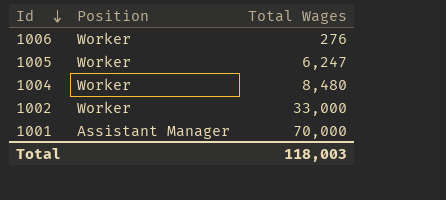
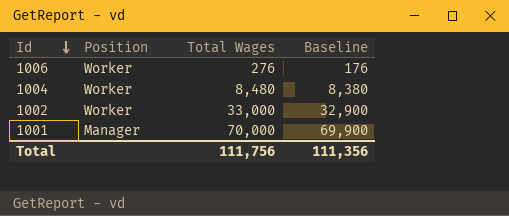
column Baseline | formula: none -> [Total Wages] - 100
row 1005: Worker | 6,247 -> none
1001 | Position: Assistant Manager -> Manager
Total | Total Wages: 118,003 -> 111,756

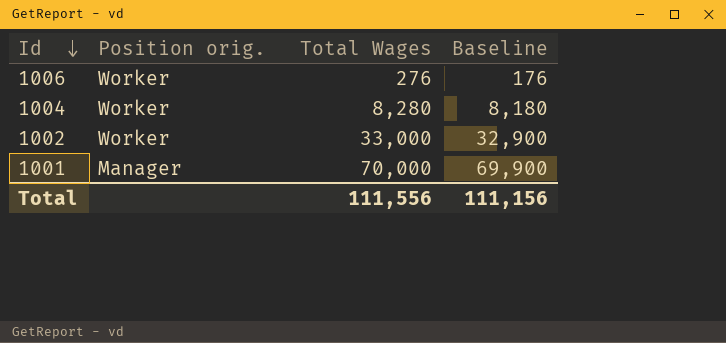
column name: Position -> Position orig.
1004 | Total Wages: 8,480 -> 8,280
1004 | Baseline: 8,380 -> 8,180
Total | Total Wages: 111,756 -> 111,556
Total | Baseline: 111,356 -> 111,156

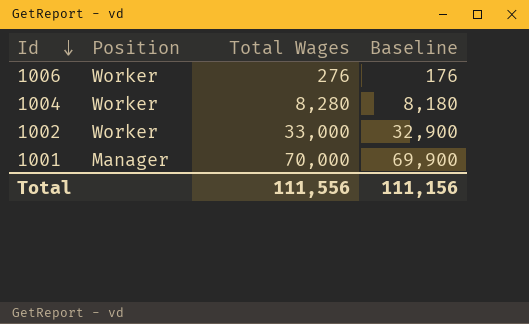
column name: Position orig. -> Position

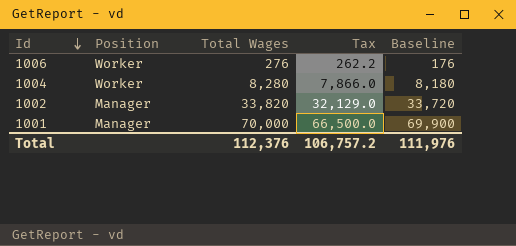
column Tax | formula: none -> [Total Wages] * 0.95
1002 | Position: Worker -> Manager
1002 | Total Wages: 33,000 -> 33,820
1002 | Baseline: 32,900 -> 33,720
Total | Total Wages: 111,556 -> 112,376
Total | Baseline: 111,156 -> 111,976

